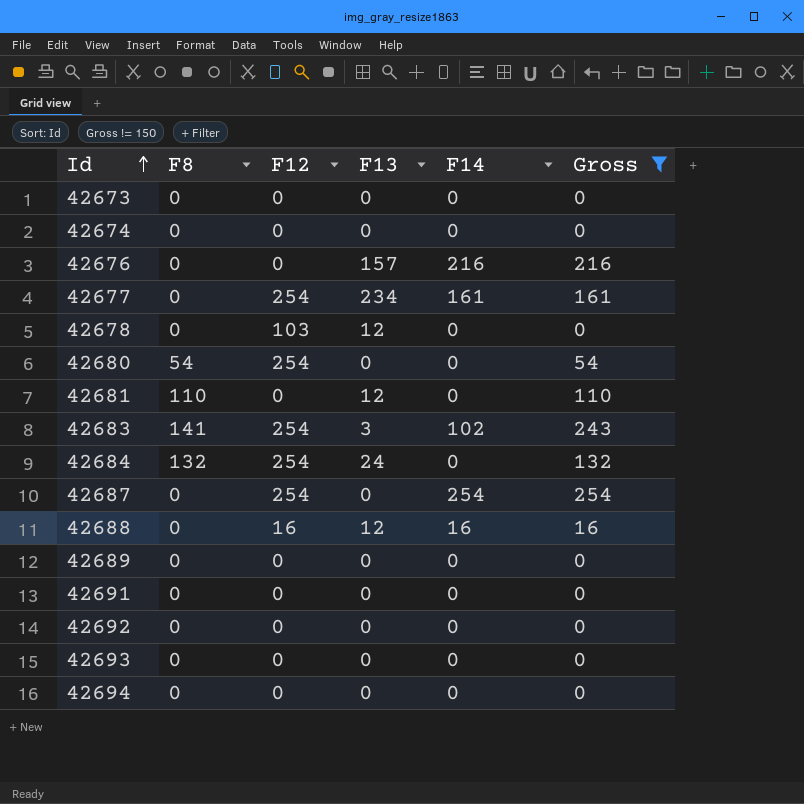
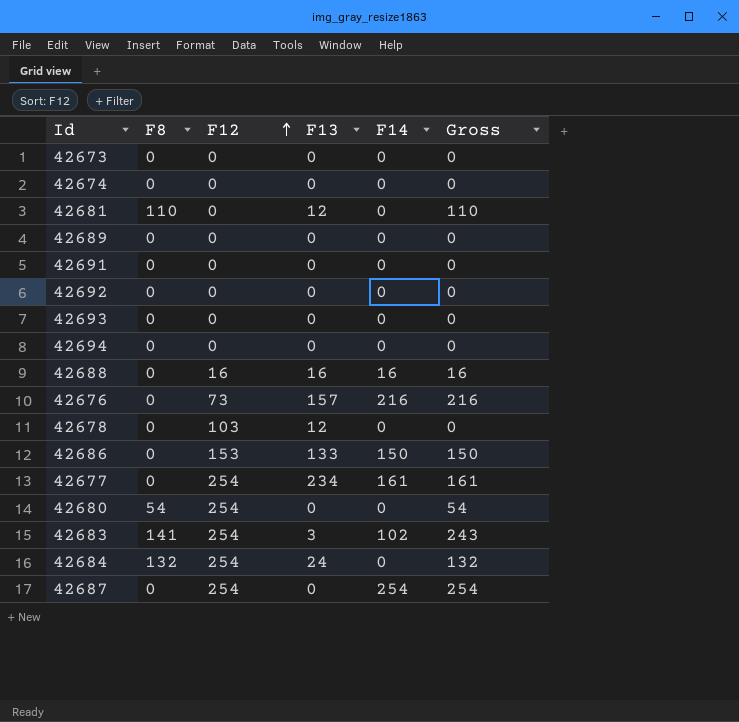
filter: Gross != 150 -> none
row order: Id ascending -> F12 ascending
42688 | F13: 12 -> 16
42676 | F12: 0 -> 73

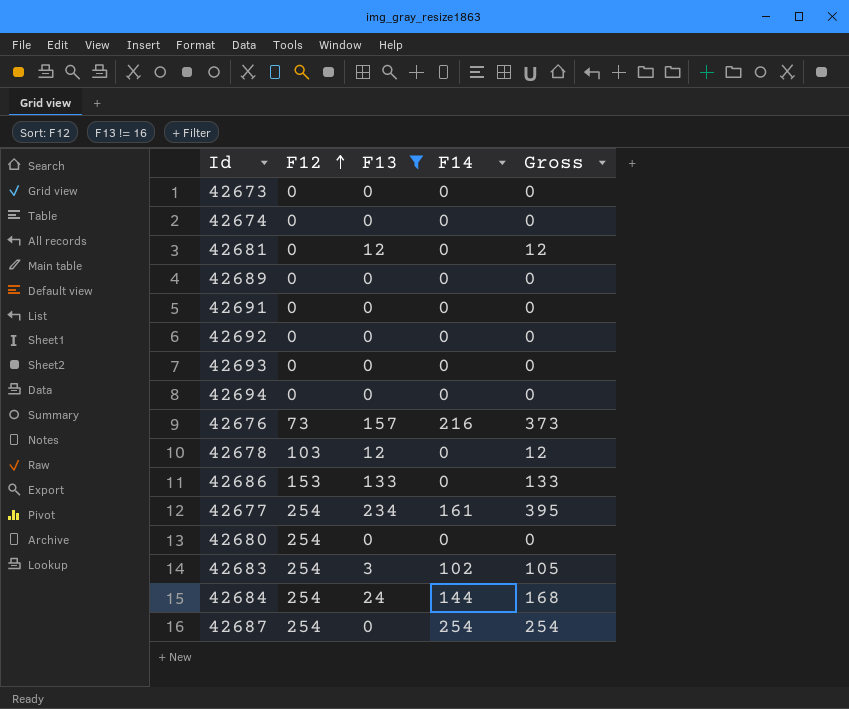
filter: none -> F13 != 16
column F8 | position: 2 -> none
column Gross | formula: [F8] + [F14] -> [F13] + [F14]
42686 | F14: 150 -> 0
42684 | F14: 0 -> 144

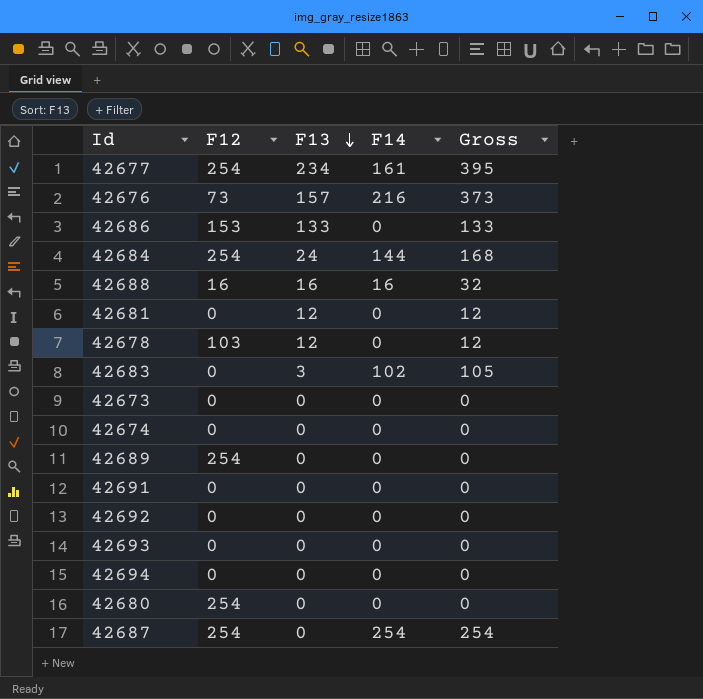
filter: F13 != 16 -> none
row order: F12 ascending -> F13 descending
42683 | F12: 254 -> 0
42689 | F12: 0 -> 254

